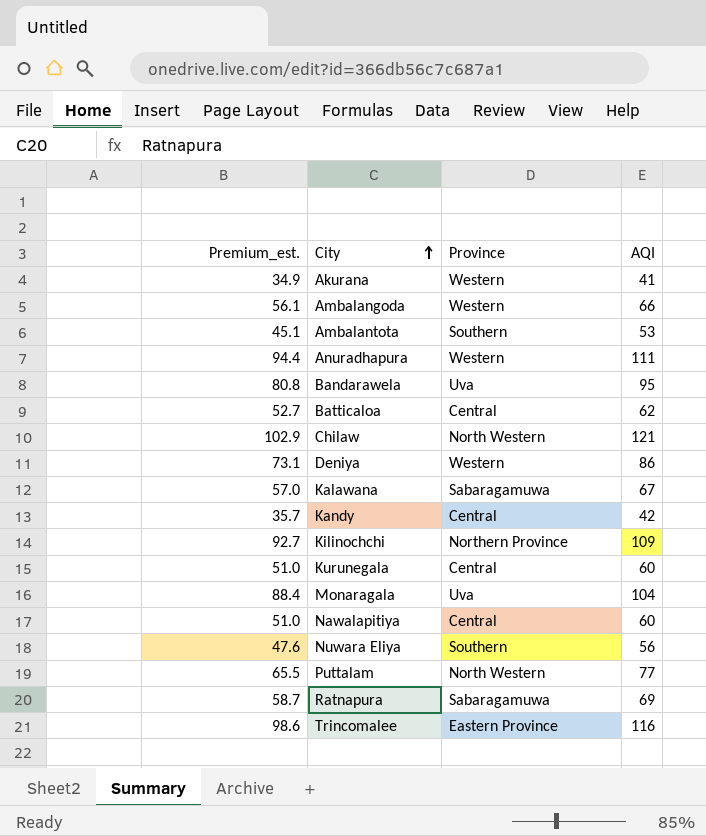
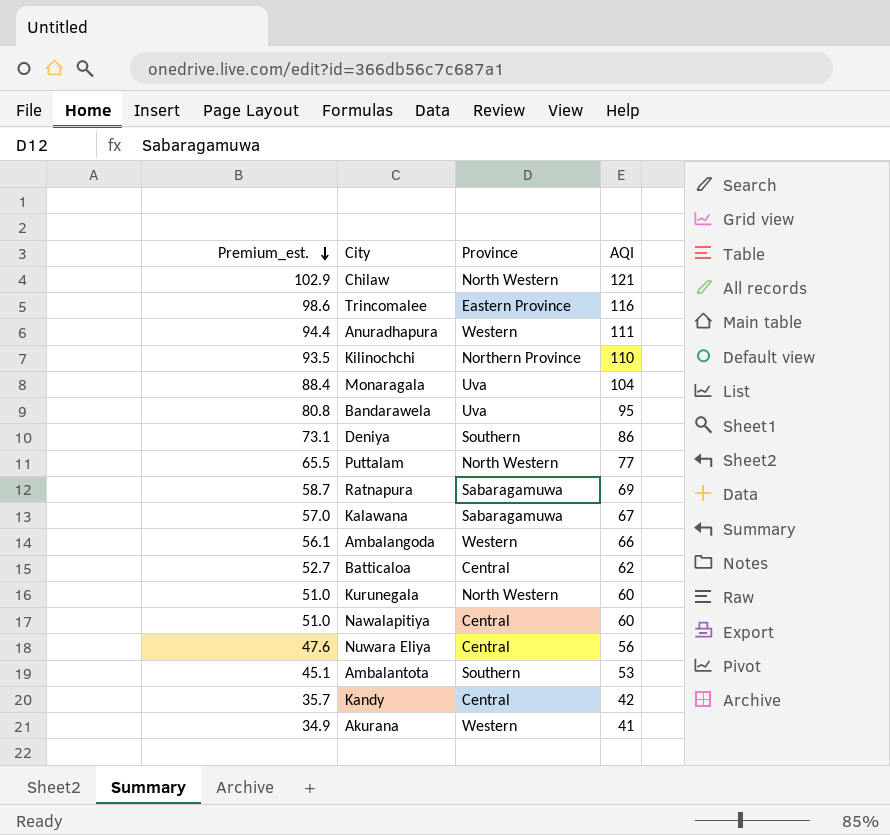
row order: City ascending -> Premium_est. descending
Kilinochchi | Premium_est.: 92.7 -> 93.5
Kilinochchi | AQI: 109 -> 110
Deniya | Province: Western -> Southern
Kurunegala | Province: Central -> North Western
Nuwara Eliya | Province: Southern -> Central

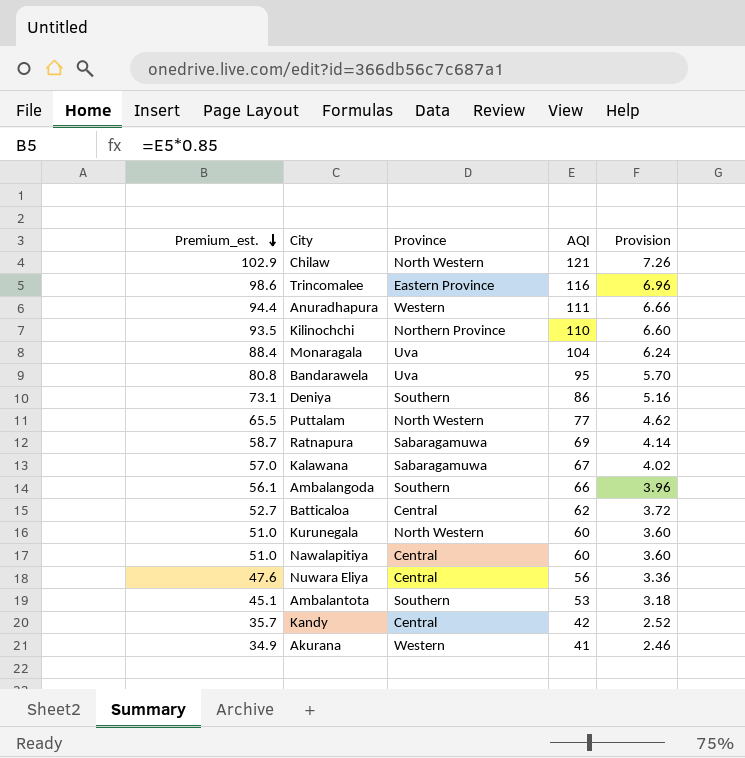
column Provision | formula: none -> [AQI] * 0.06
Ambalangoda | Province: Western -> Southern

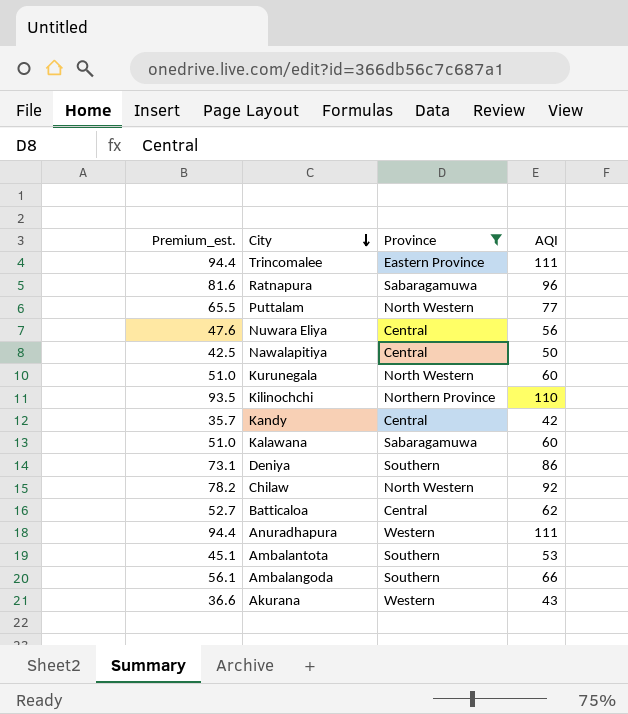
filter: none -> Province != Uva
row order: Premium_est. descending -> City descending
column Provision | formula: [AQI] * 0.06 -> none
Trincomalee | Premium_est.: 98.6 -> 94.4
Trincomalee | AQI: 116 -> 111
Ratnapura | Premium_est.: 58.7 -> 81.6
Ratnapura | AQI: 69 -> 96
Nawalapitiya | Premium_est.: 51.0 -> 42.5
Nawalapitiya | AQI: 60 -> 50
Kalawana | Premium_est.: 57.0 -> 51.0
Kalawana | AQI: 67 -> 60
Chilaw | Premium_est.: 102.9 -> 78.2
Chilaw | AQI: 121 -> 92
Akurana | Premium_est.: 34.9 -> 36.6
Akurana | AQI: 41 -> 43

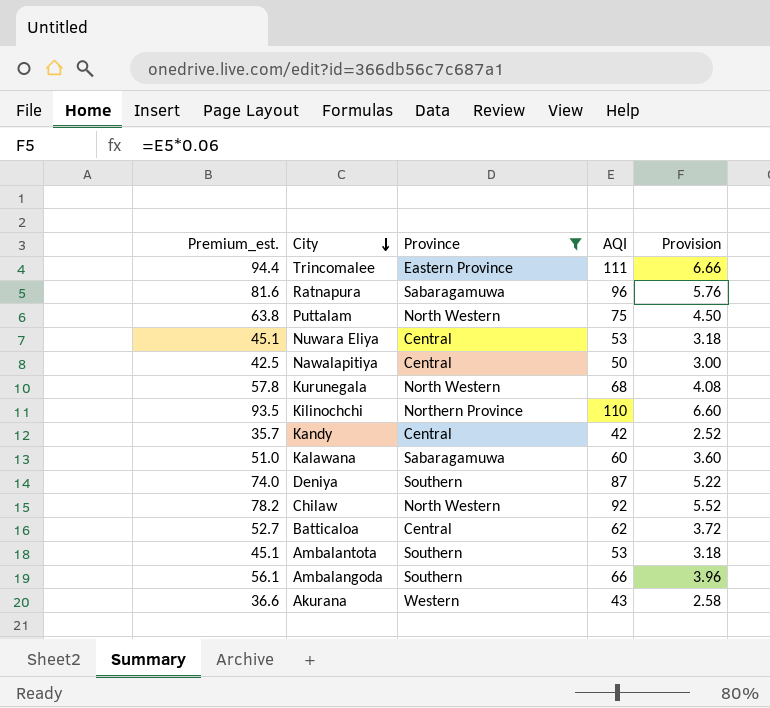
column Provision | formula: none -> [AQI] * 0.06
row Anuradhapura: 94.4 | Western | 111 -> none
Puttalam | Premium_est.: 65.5 -> 63.8
Puttalam | AQI: 77 -> 75
Nuwara Eliya | Premium_est.: 47.6 -> 45.1
Nuwara Eliya | AQI: 56 -> 53
Kurunegala | Premium_est.: 51.0 -> 57.8
Kurunegala | AQI: 60 -> 68
Deniya | Premium_est.: 73.1 -> 74.0
Deniya | AQI: 86 -> 87

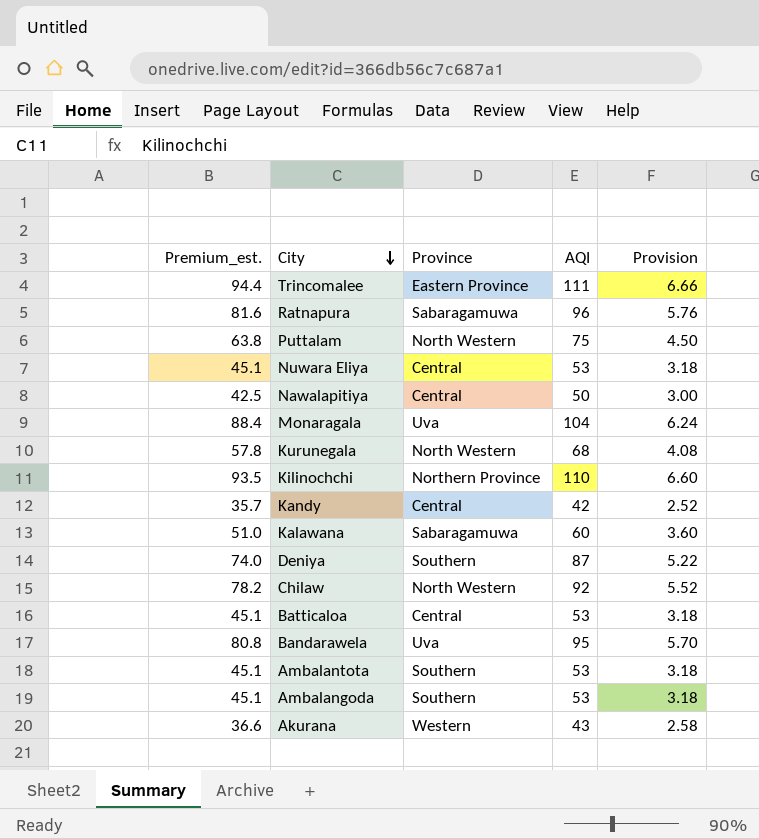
filter: Province != Uva -> none
Batticaloa | Premium_est.: 52.7 -> 45.1
Batticaloa | AQI: 62 -> 53
Batticaloa | Provision: 3.72 -> 3.18
Ambalangoda | Premium_est.: 56.1 -> 45.1
Ambalangoda | AQI: 66 -> 53
Ambalangoda | Provision: 3.96 -> 3.18

